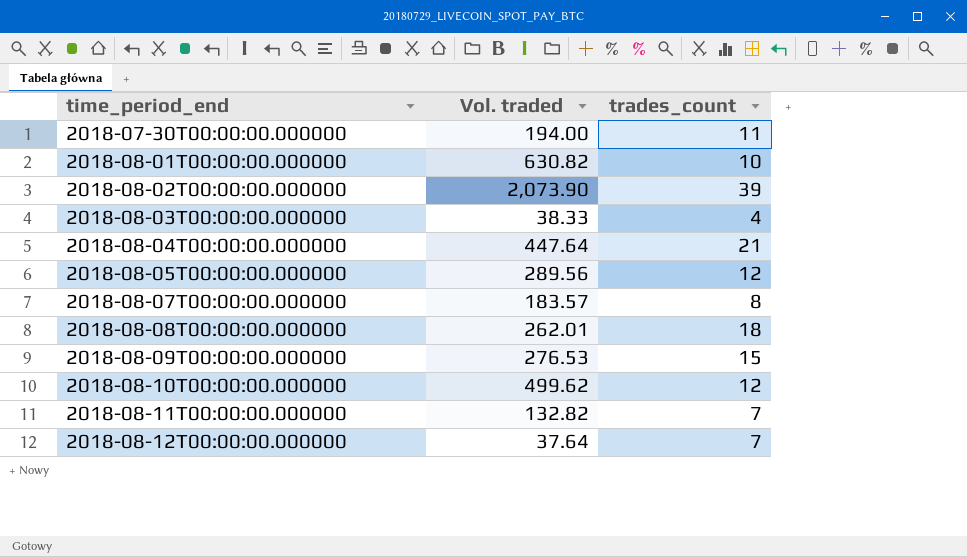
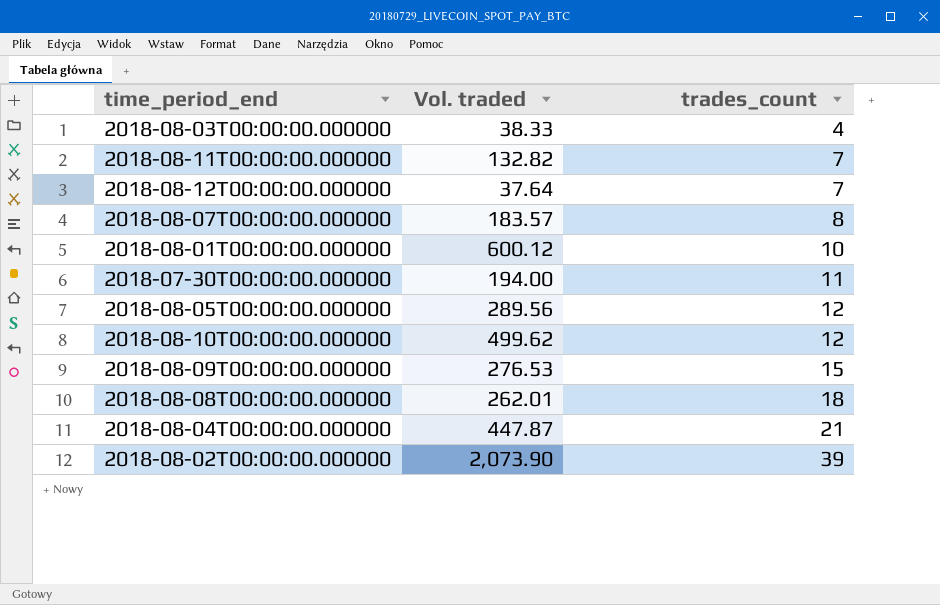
row order: time_period_end ascending -> trades_count ascending
2018-08-01T00:00:00.000000 | Vol. traded: 630.82 -> 600.12
2018-08-04T00:00:00.000000 | Vol. traded: 447.64 -> 447.87

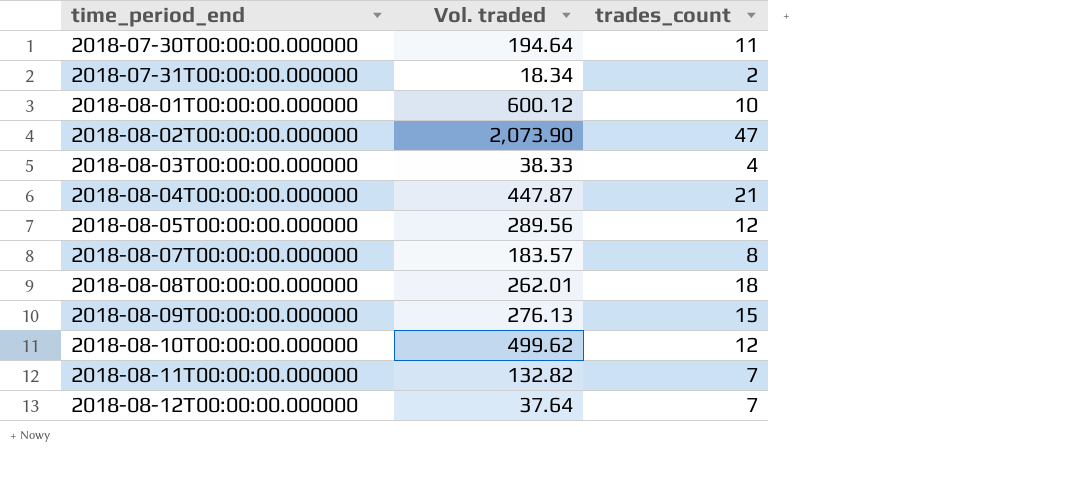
row order: trades_count ascending -> time_period_end ascending
2018-07-30T00:00:00.000000 | Vol. traded: 194.00 -> 194.64
row 2018-07-31T00:00:00.000000: none -> 18.34 | 2
2018-08-02T00:00:00.000000 | trades_count: 39 -> 47
2018-08-09T00:00:00.000000 | Vol. traded: 276.53 -> 276.13

